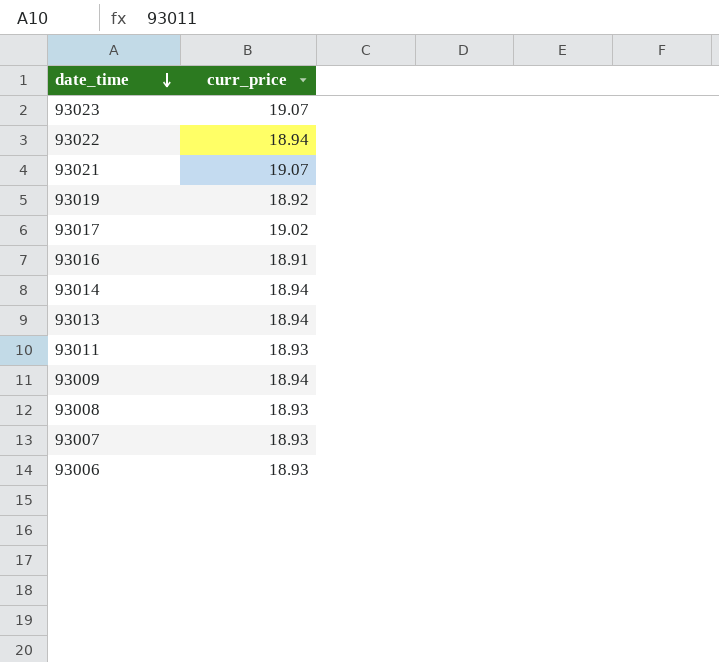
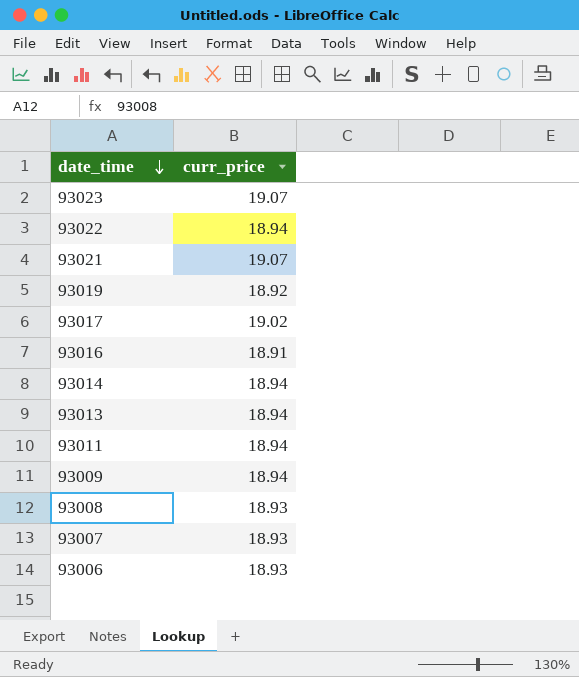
93011 | curr_price: 18.93 -> 18.94

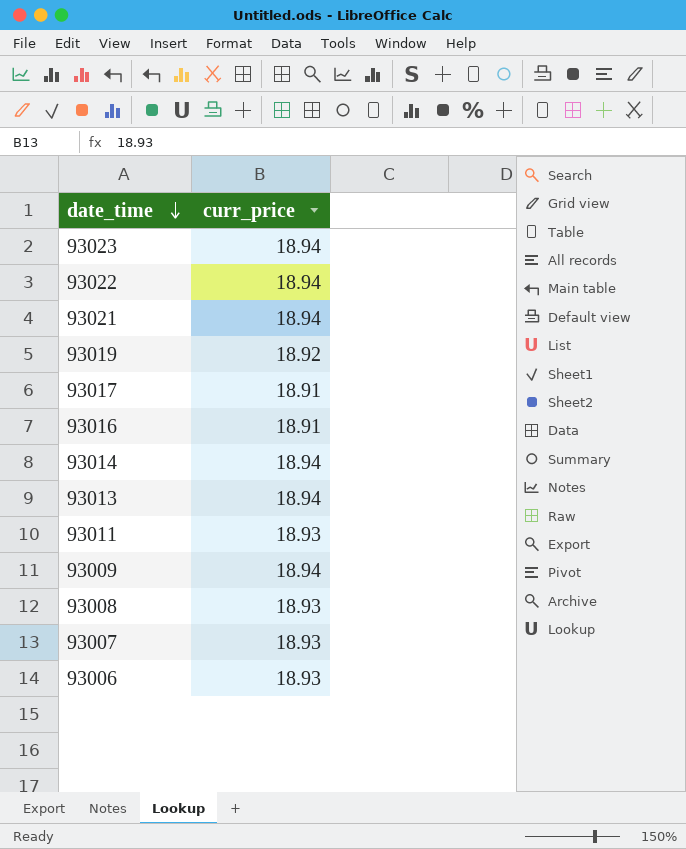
93023 | curr_price: 19.07 -> 18.94
93021 | curr_price: 19.07 -> 18.94
93017 | curr_price: 19.02 -> 18.91
93011 | curr_price: 18.94 -> 18.93

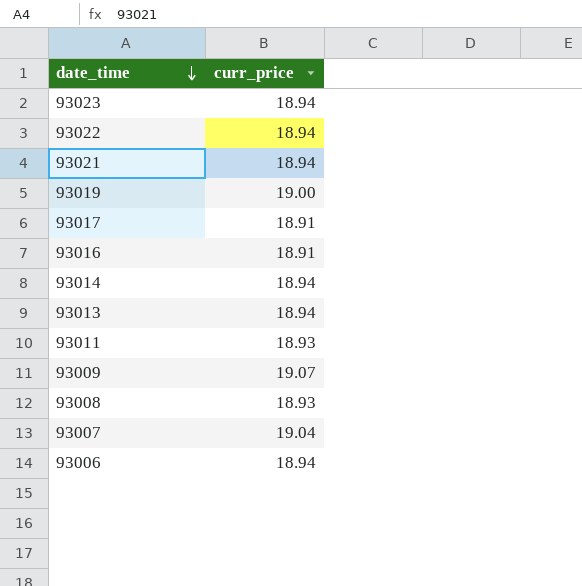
93019 | curr_price: 18.92 -> 19.00
93009 | curr_price: 18.94 -> 19.07
93007 | curr_price: 18.93 -> 19.04
93006 | curr_price: 18.93 -> 18.94

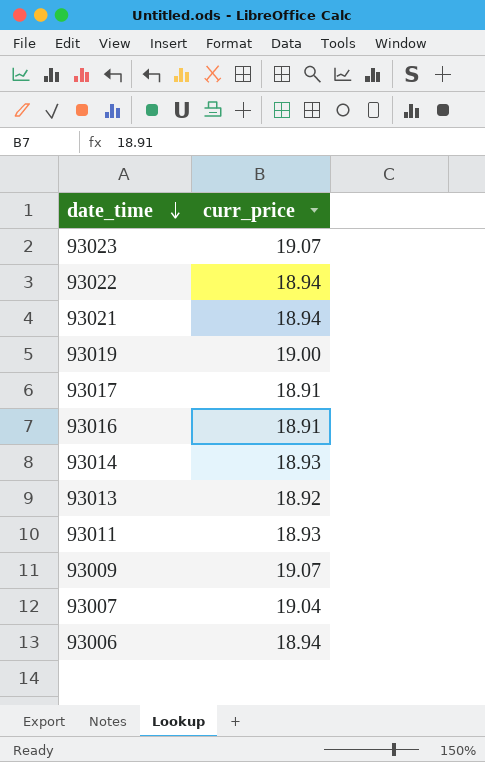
row 93008: 18.93 -> none
93023 | curr_price: 18.94 -> 19.07
93014 | curr_price: 18.94 -> 18.93
93013 | curr_price: 18.94 -> 18.92

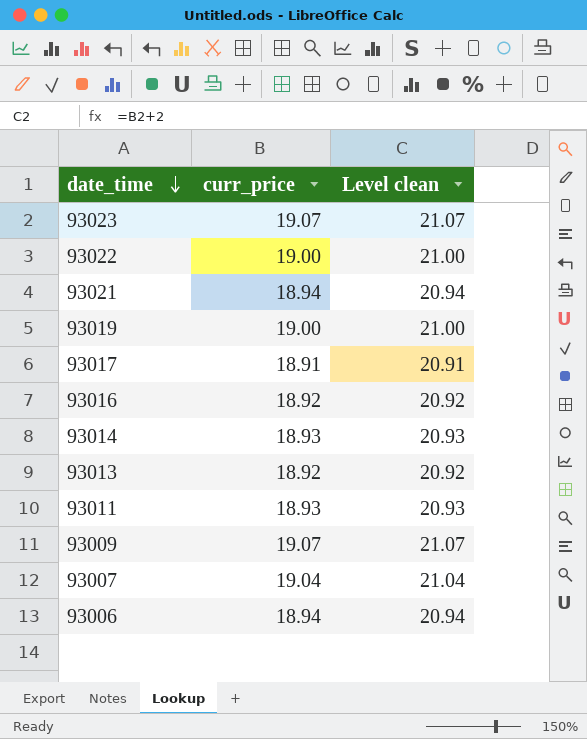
column Level clean | formula: none -> [curr_price] + 2
93022 | curr_price: 18.94 -> 19.00
93016 | curr_price: 18.91 -> 18.92

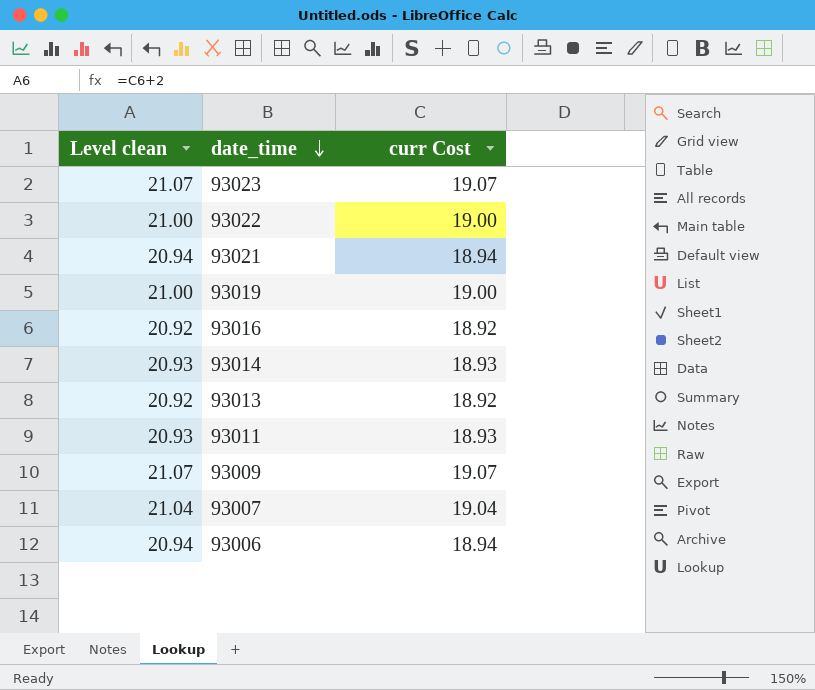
column Level clean | position: 3 -> 1
column name: curr_price -> curr Cost
row 93017: 18.91 | 20.91 -> none

